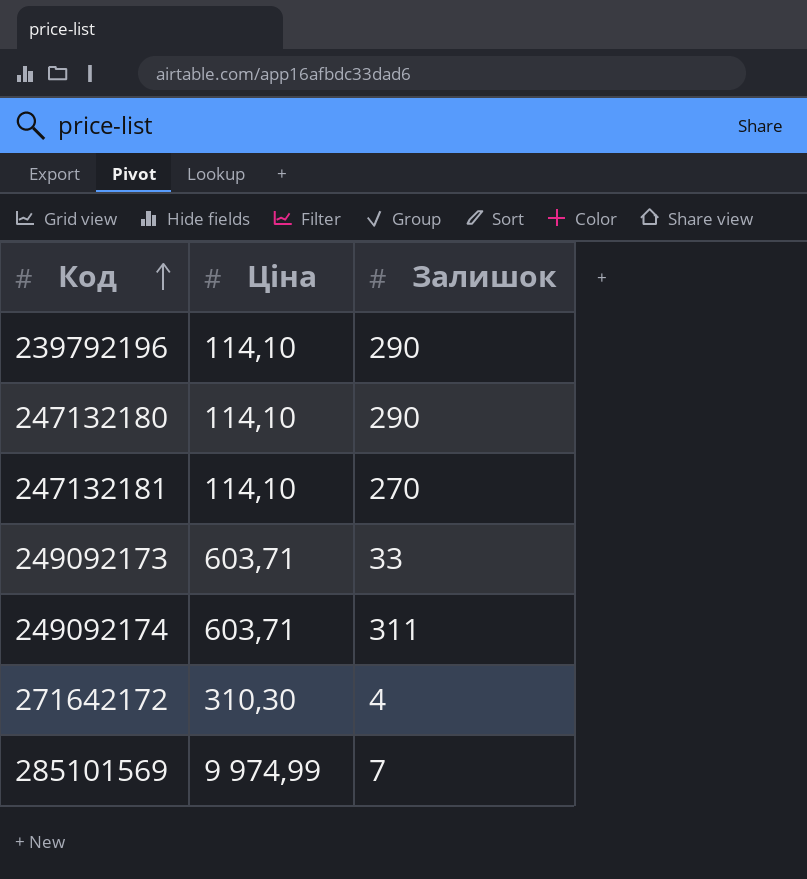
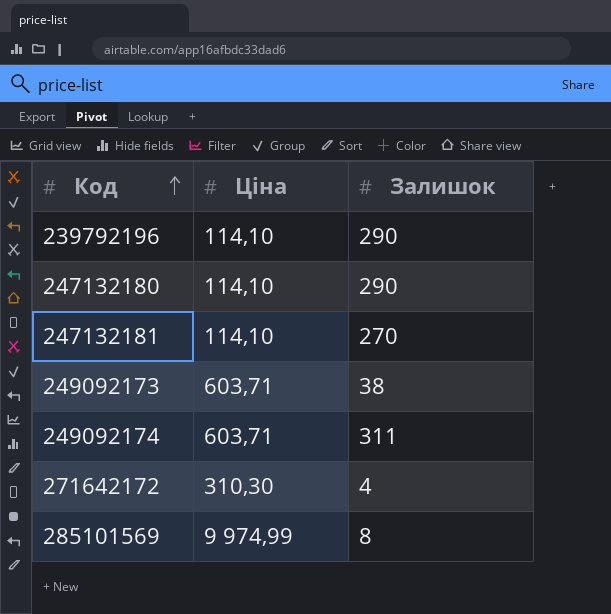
249092173 | Залишок: 33 -> 38
285101569 | Залишок: 7 -> 8

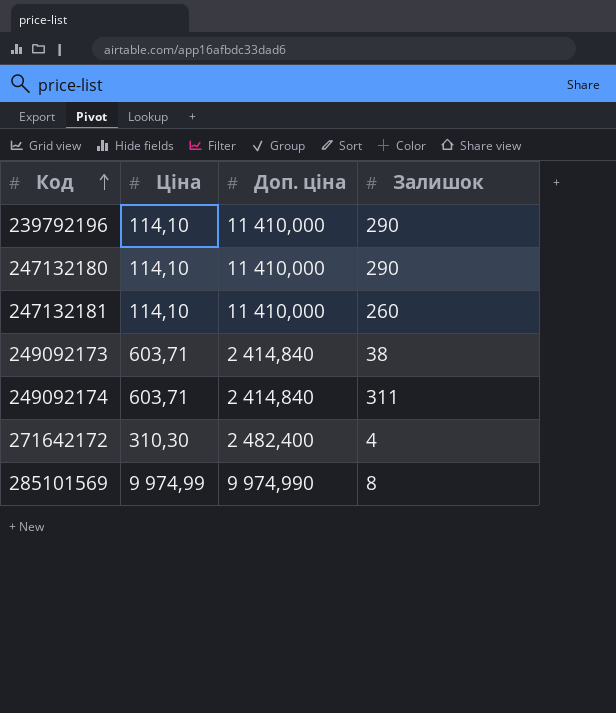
column Доп. ціна | position: none -> 3
247132181 | Залишок: 270 -> 260

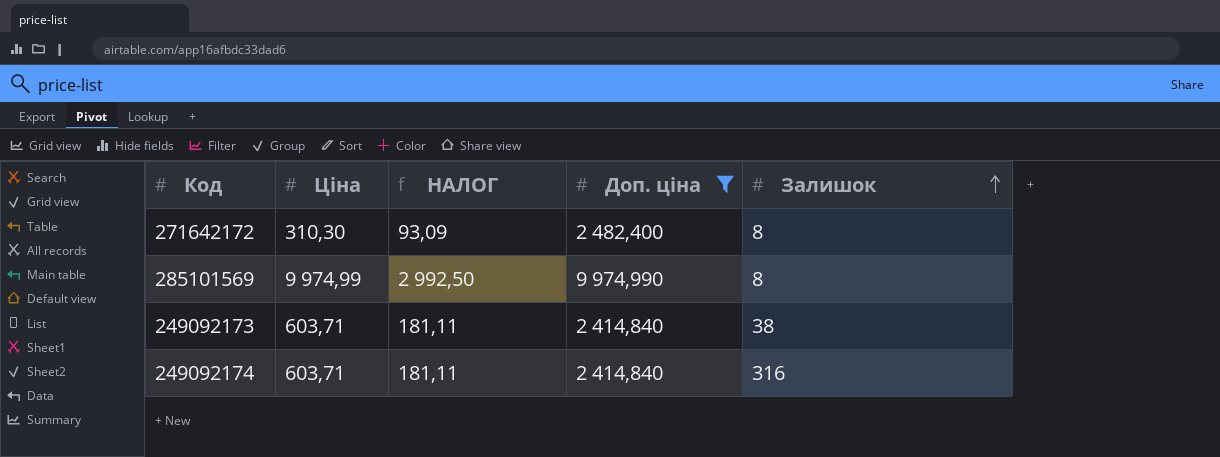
filter: none -> Доп. ціна != 11 410,000
row order: Код ascending -> Залишок ascending
column НАЛОГ | formula: none -> [Ціна] * 0,3
271642172 | Залишок: 4 -> 8
249092174 | Залишок: 311 -> 316

